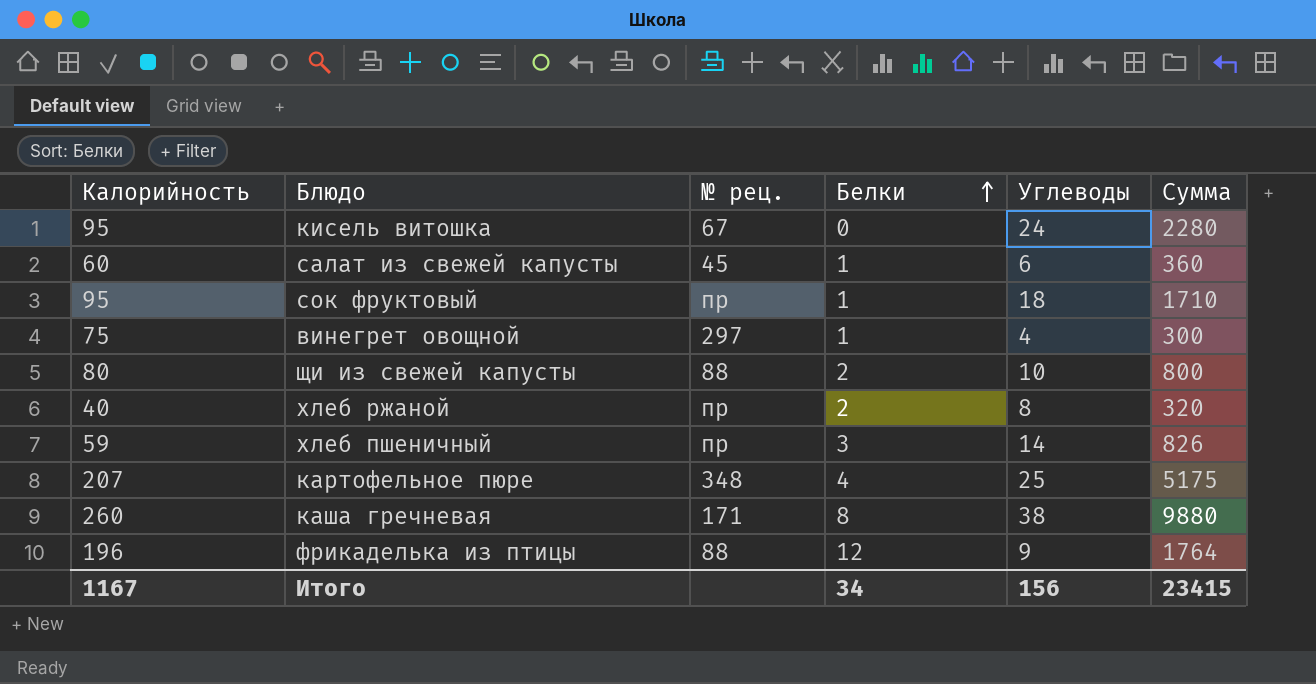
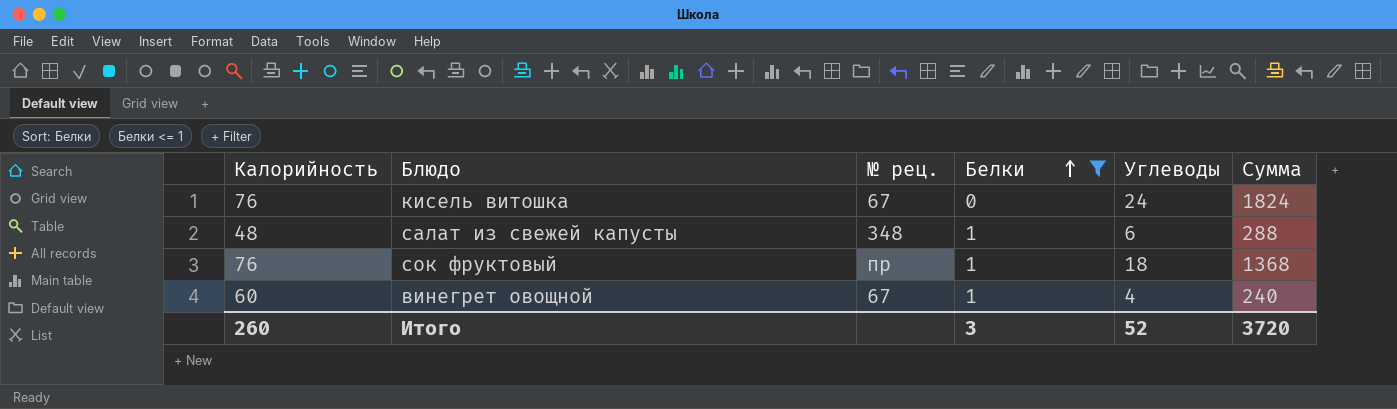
filter: none -> Белки <= 1
кисель витошка | Калорийность: 95 -> 76
кисель витошка | Сумма: 2280 -> 1824
салат из свежей капусты | Калорийность: 60 -> 48
салат из свежей капусты | № рец.: 45 -> 348
салат из свежей капусты | Сумма: 360 -> 288
сок фруктовый | Калорийность: 95 -> 76
сок фруктовый | Сумма: 1710 -> 1368
винегрет овощной | Калорийность: 75 -> 60
винегрет овощной | № рец.: 297 -> 67
винегрет овощной | Сумма: 300 -> 240
Итого | Калорийность: 1167 -> 260
Итого | Белки: 34 -> 3
Итого | Углеводы: 156 -> 52
Итого | Сумма: 23415 -> 3720

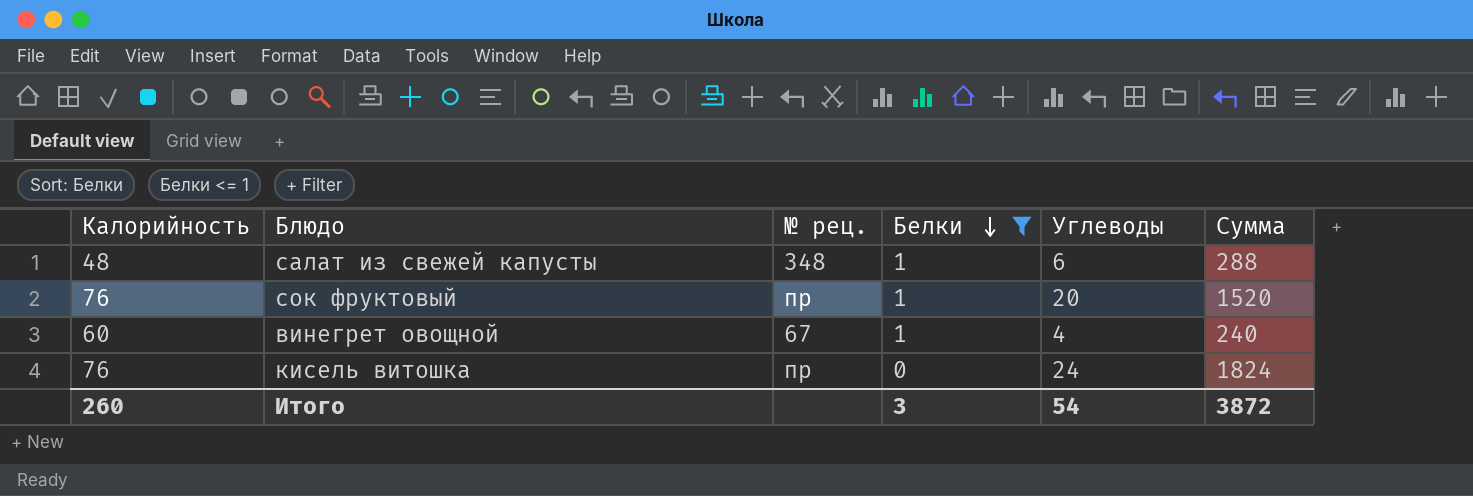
row order: Белки ascending -> Белки descending
сок фруктовый | Углеводы: 18 -> 20
сок фруктовый | Сумма: 1368 -> 1520
кисель витошка | № рец.: 67 -> пр
Итого | Углеводы: 52 -> 54
Итого | Сумма: 3720 -> 3872

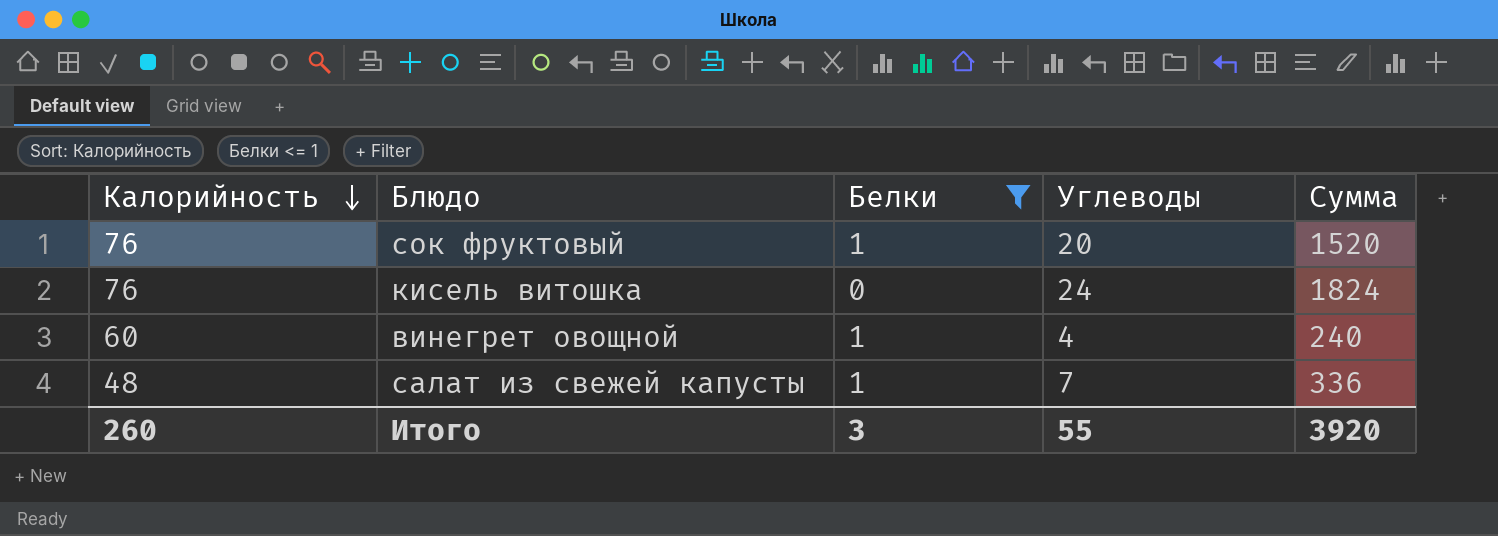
row order: Белки descending -> Калорийность descending
column № рец. | position: 3 -> none
салат из свежей капусты | Углеводы: 6 -> 7
салат из свежей капусты | Сумма: 288 -> 336
Итого | Углеводы: 54 -> 55
Итого | Сумма: 3872 -> 3920

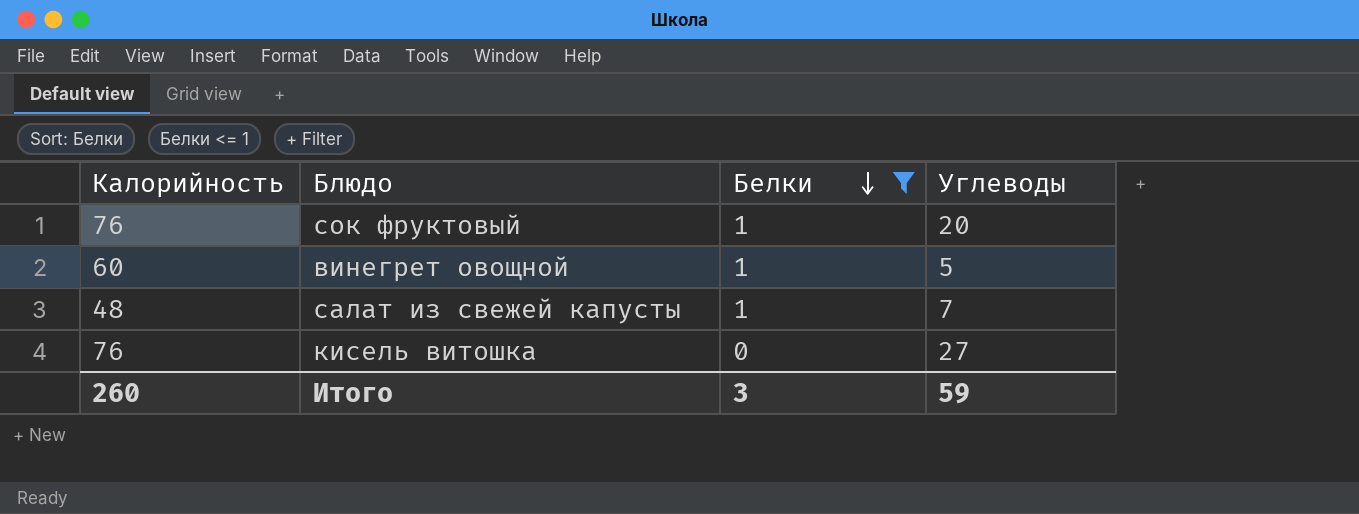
row order: Калорийность descending -> Белки descending
column Сумма | formula: [Калорийность] * [Углеводы] -> none
винегрет овощной | Углеводы: 4 -> 5
кисель витошка | Углеводы: 24 -> 27
Итого | Углеводы: 55 -> 59

